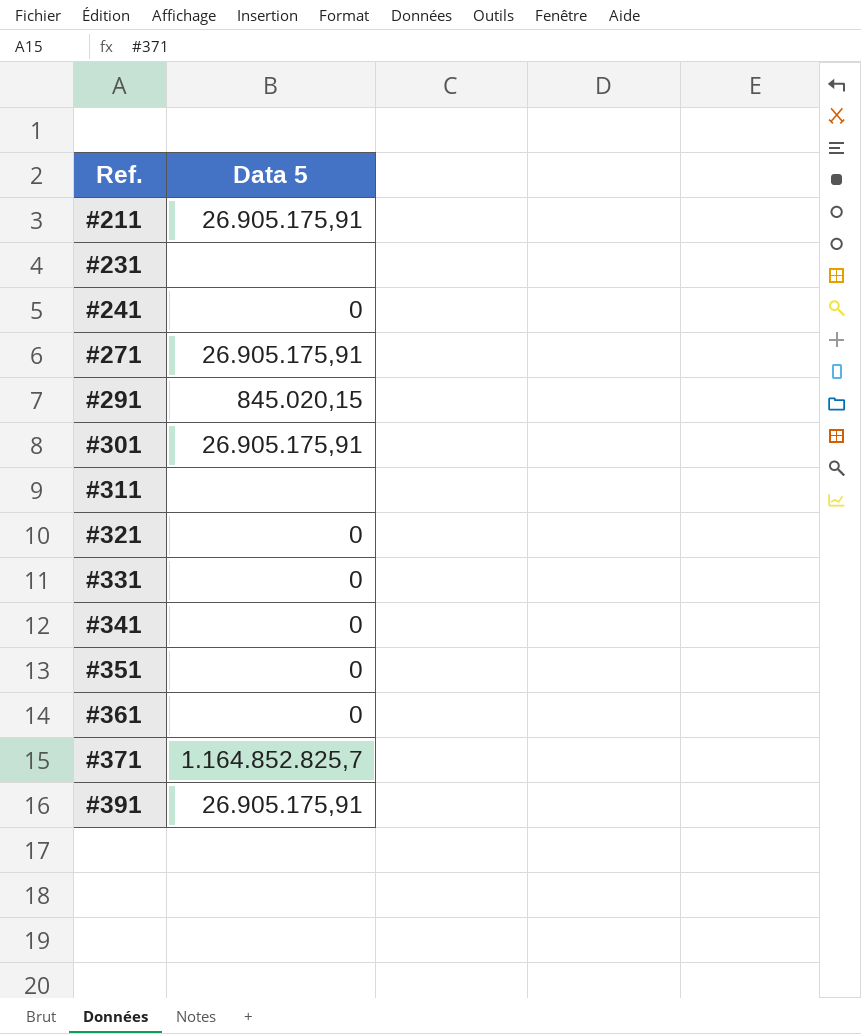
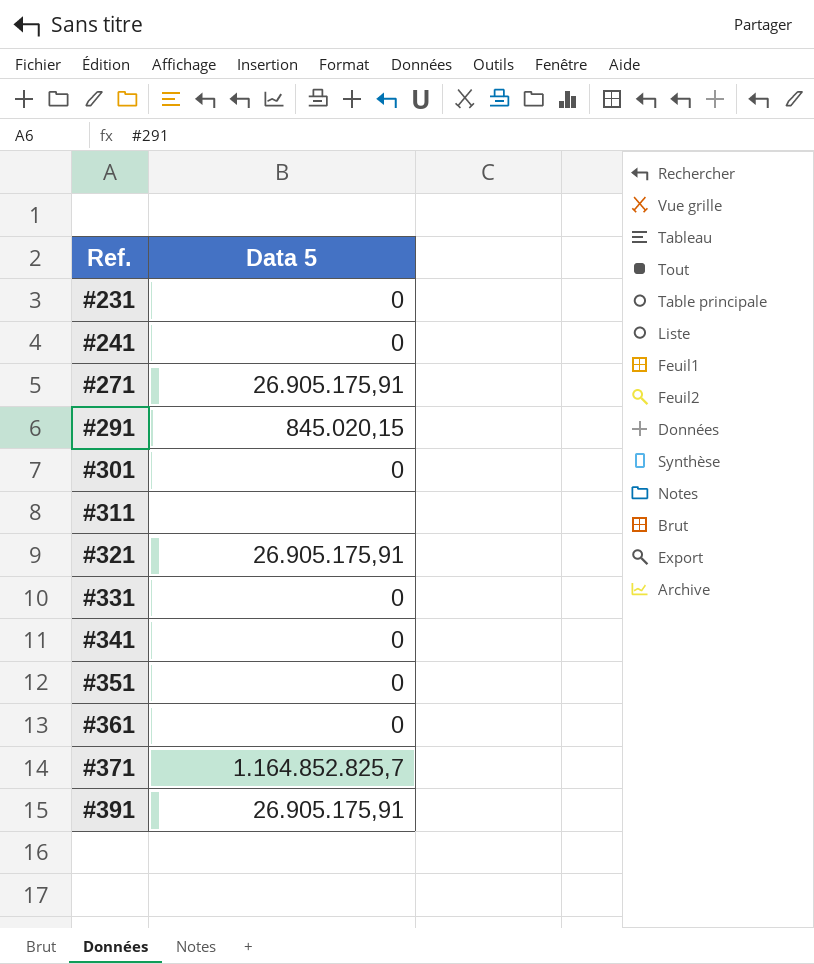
row #211: 26.905.175,91 -> none
#231 | Data 5: none -> 0
#301 | Data 5: 26.905.175,91 -> 0
#321 | Data 5: 0 -> 26.905.175,91

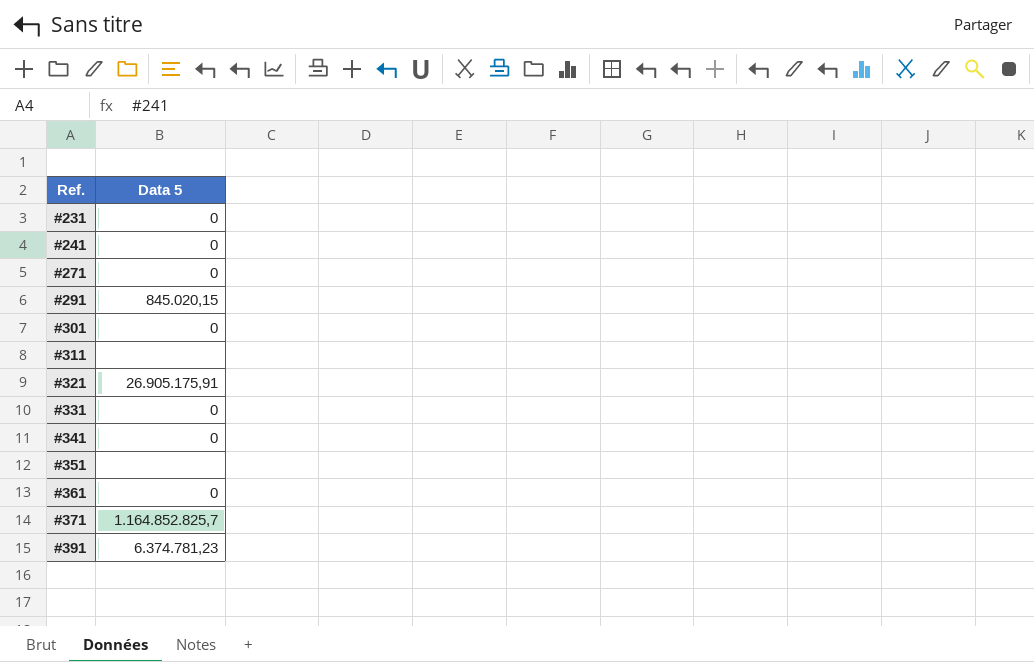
#271 | Data 5: 26.905.175,91 -> 0
#351 | Data 5: 0 -> none
#391 | Data 5: 26.905.175,91 -> 6.374.781,23

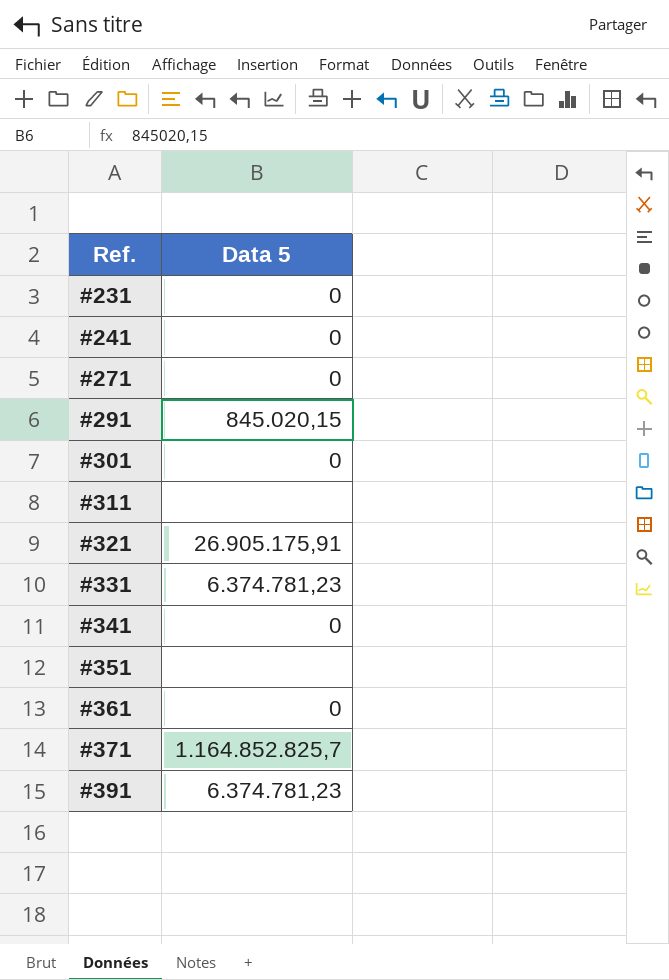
#331 | Data 5: 0 -> 6.374.781,23

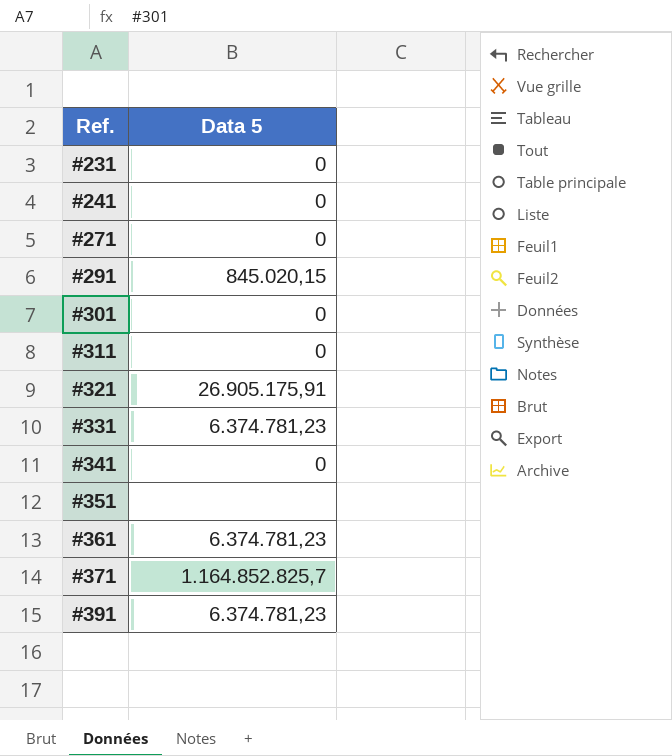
#311 | Data 5: none -> 0
#361 | Data 5: 0 -> 6.374.781,23

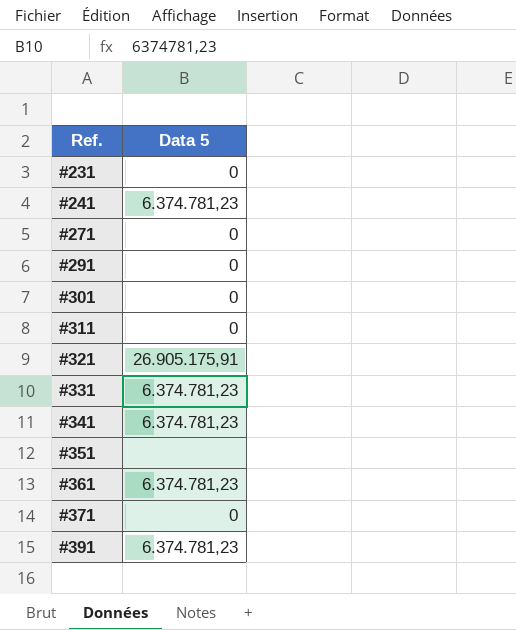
#241 | Data 5: 0 -> 6.374.781,23
#291 | Data 5: 845.020,15 -> 0
#341 | Data 5: 0 -> 6.374.781,23
#371 | Data 5: 1.164.852.825,7 -> 0

